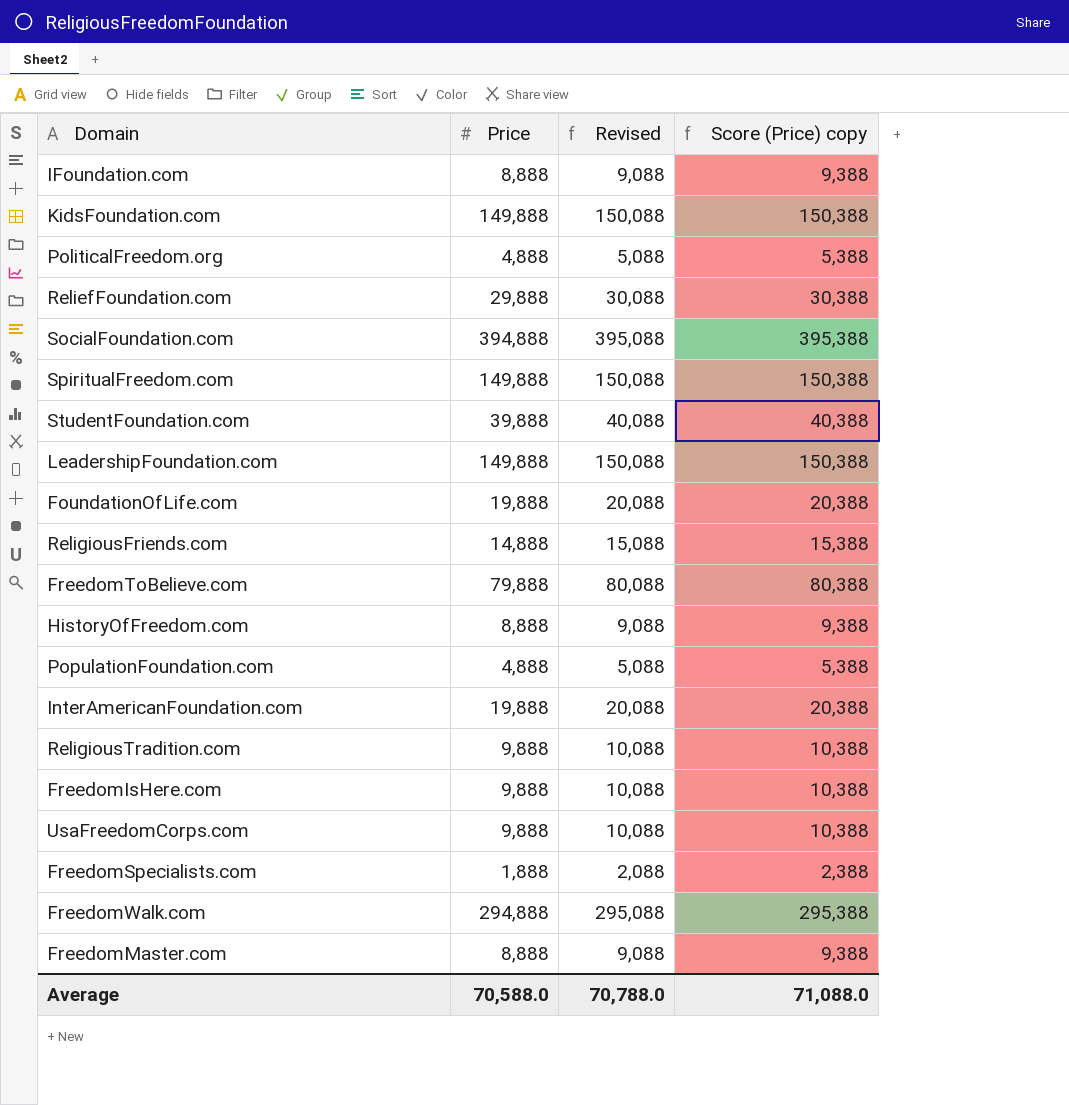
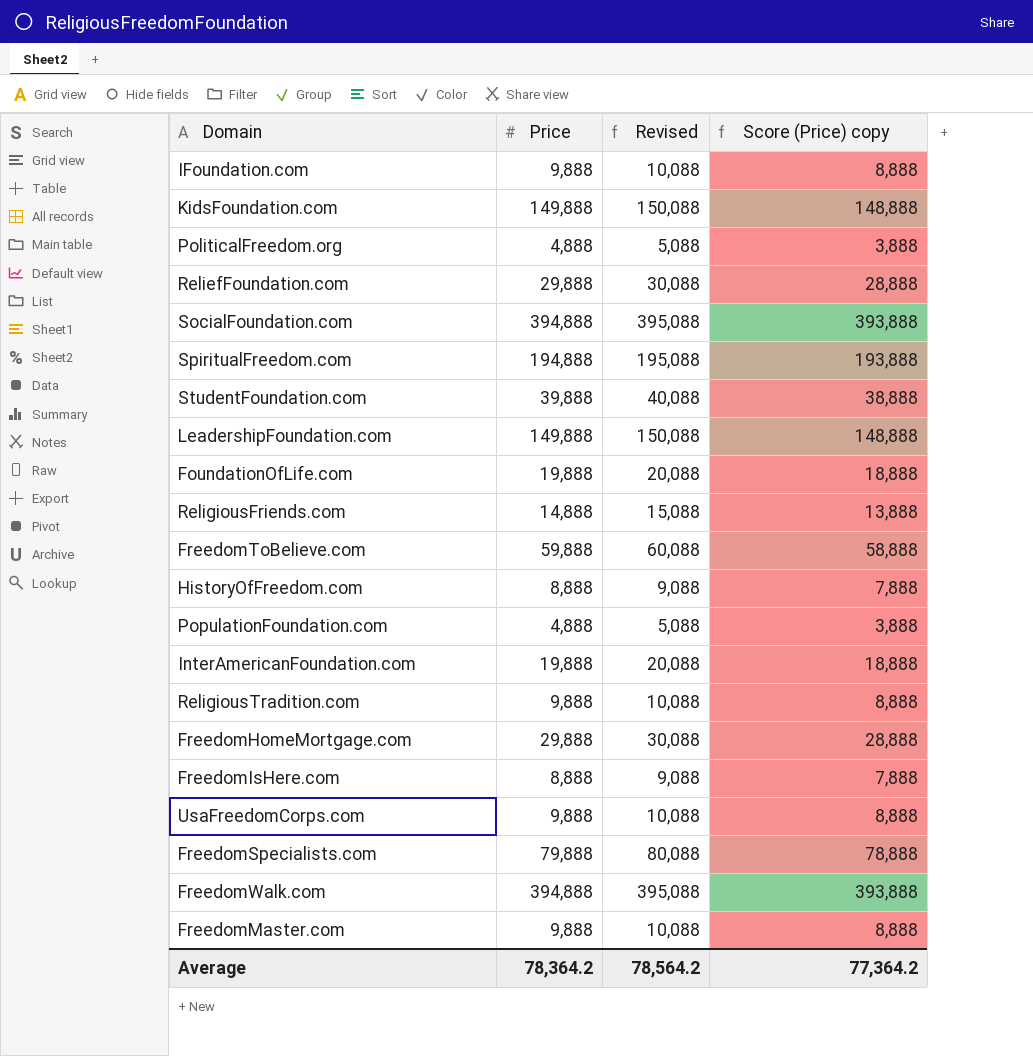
column Score (Price) copy | formula: [Price] + 500 -> [Price] - 1000
IFoundation.com | Price: 8,888 -> 9,888
IFoundation.com | Revised: 9,088 -> 10,088
SpiritualFreedom.com | Price: 149,888 -> 194,888
SpiritualFreedom.com | Revised: 150,088 -> 195,088
FreedomToBelieve.com | Price: 79,888 -> 59,888
FreedomToBelieve.com | Revised: 80,088 -> 60,088
row FreedomHomeMortgage.com: none -> 29,888 | 30,088 | 28,888
FreedomIsHere.com | Price: 9,888 -> 8,888
FreedomIsHere.com | Revised: 10,088 -> 9,088
FreedomSpecialists.com | Price: 1,888 -> 79,888
FreedomSpecialists.com | Revised: 2,088 -> 80,088
FreedomWalk.com | Price: 294,888 -> 394,888
FreedomWalk.com | Revised: 295,088 -> 395,088
FreedomMaster.com | Price: 8,888 -> 9,888
FreedomMaster.com | Revised: 9,088 -> 10,088
Average | Price: 70,588.0 -> 78,364.2
Average | Revised: 70,788.0 -> 78,564.2
Average | Score (Price) copy: 71,088.0 -> 77,364.2

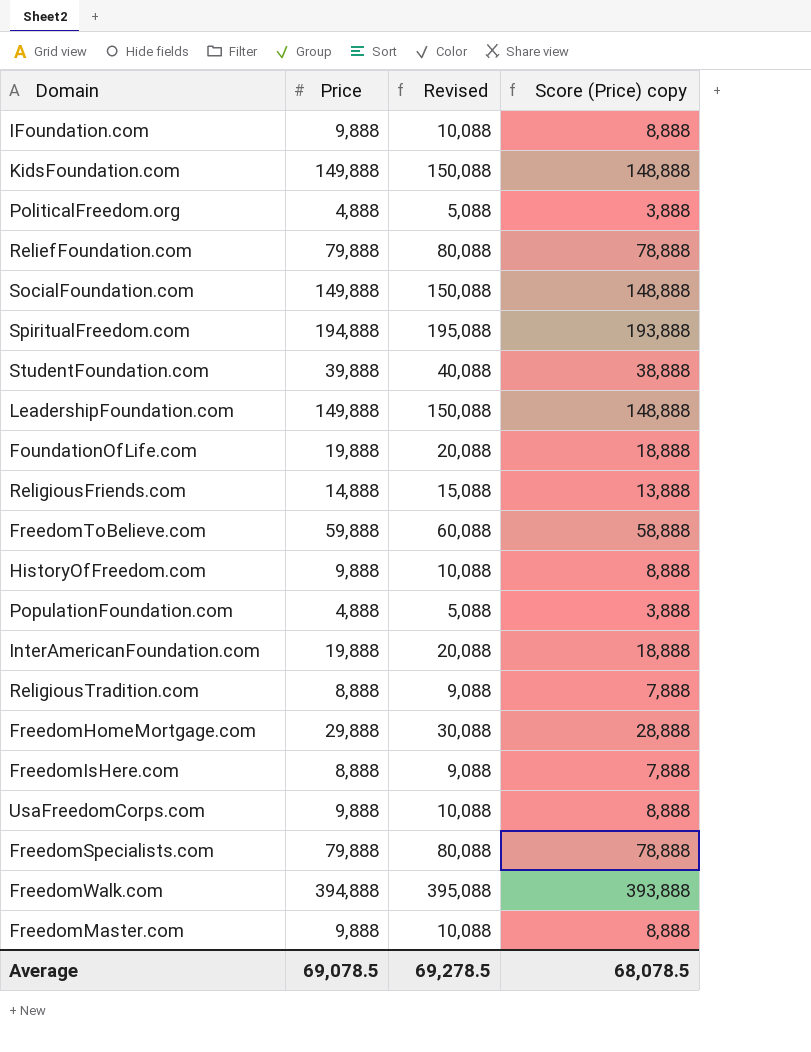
ReliefFoundation.com | Price: 29,888 -> 79,888
ReliefFoundation.com | Revised: 30,088 -> 80,088
ReliefFoundation.com | Score (Price) copy: 28,888 -> 78,888
SocialFoundation.com | Price: 394,888 -> 149,888
SocialFoundation.com | Revised: 395,088 -> 150,088
SocialFoundation.com | Score (Price) copy: 393,888 -> 148,888
HistoryOfFreedom.com | Price: 8,888 -> 9,888
HistoryOfFreedom.com | Revised: 9,088 -> 10,088
HistoryOfFreedom.com | Score (Price) copy: 7,888 -> 8,888
ReligiousTradition.com | Price: 9,888 -> 8,888
ReligiousTradition.com | Revised: 10,088 -> 9,088
ReligiousTradition.com | Score (Price) copy: 8,888 -> 7,888
Average | Price: 78,364.2 -> 69,078.5
Average | Revised: 78,564.2 -> 69,278.5
Average | Score (Price) copy: 77,364.2 -> 68,078.5

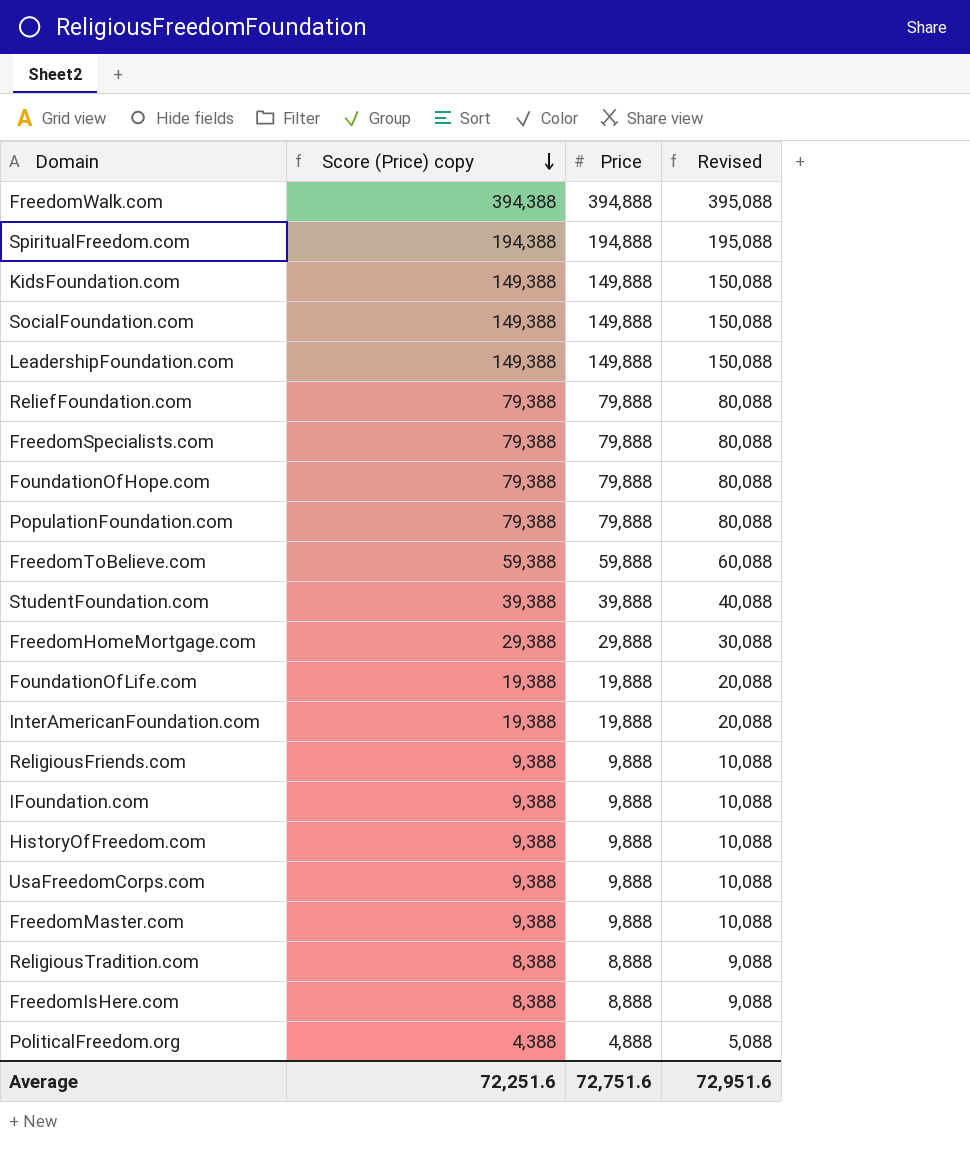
row order: none -> Score (Price) copy descending
column Score (Price) copy | formula: [Price] - 1000 -> [Price] - 500
column Score (Price) copy | position: 4 -> 2
row FoundationOfHope.com: none -> 79,388 | 79,888 | 80,088
PopulationFoundation.com | Price: 4,888 -> 79,888
PopulationFoundation.com | Revised: 5,088 -> 80,088
ReligiousFriends.com | Price: 14,888 -> 9,888
ReligiousFriends.com | Revised: 15,088 -> 10,088
Average | Score (Price) copy: 68,078.5 -> 72,251.6
Average | Price: 69,078.5 -> 72,751.6
Average | Revised: 69,278.5 -> 72,951.6

